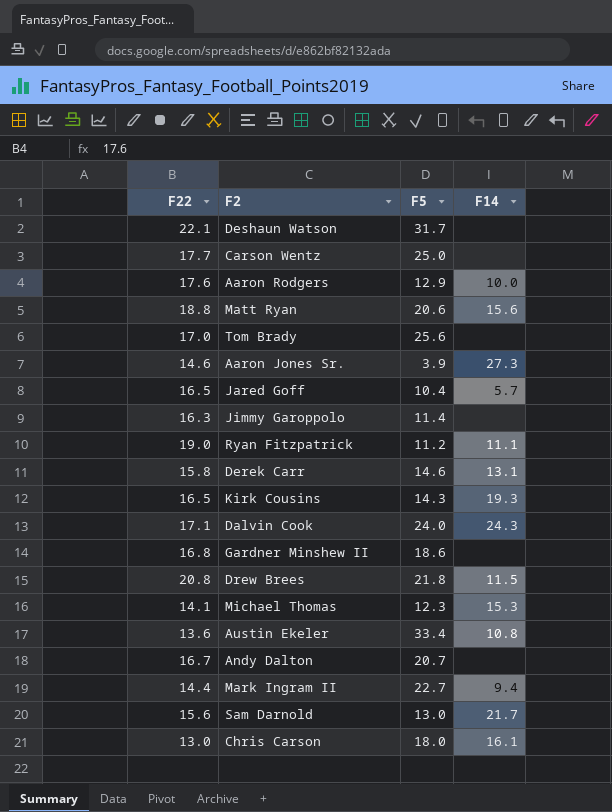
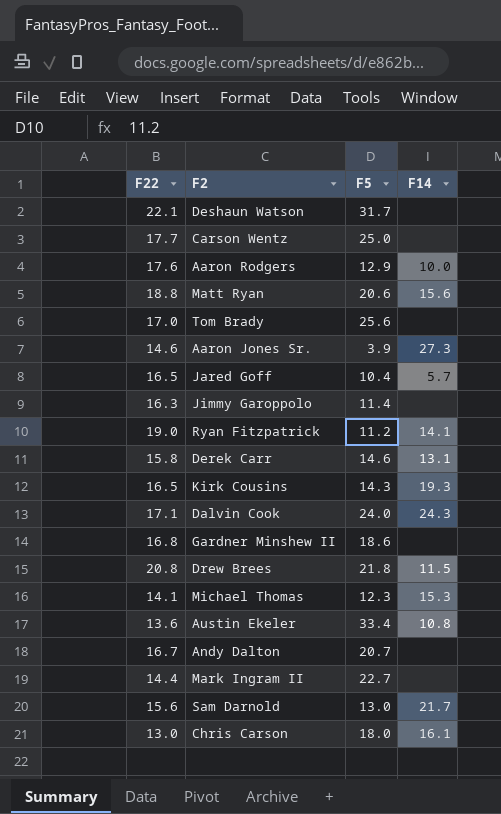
Ryan Fitzpatrick | F14: 11.1 -> 14.1
Mark Ingram II | F14: 9.4 -> none

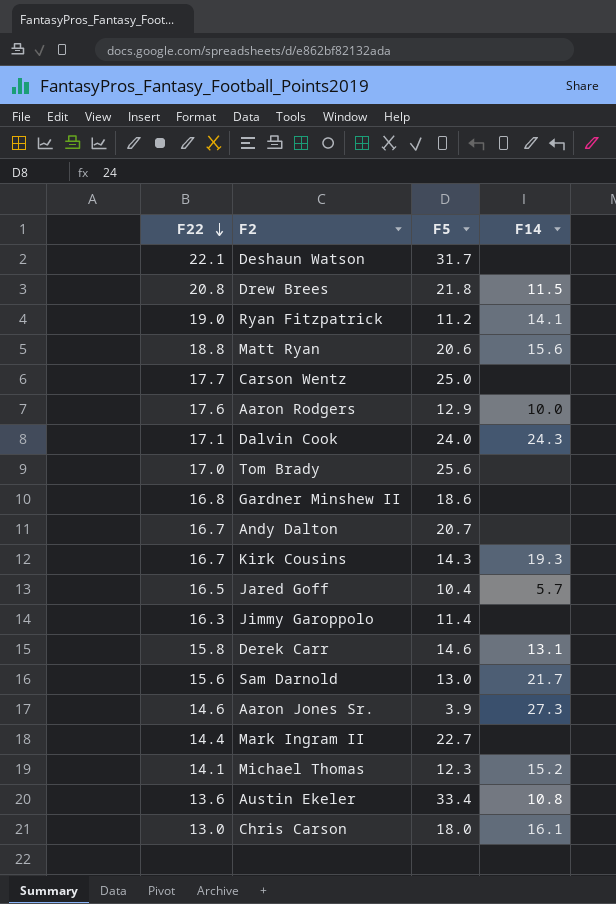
row order: none -> F22 descending
Kirk Cousins | F22: 16.5 -> 16.7
Michael Thomas | F14: 15.3 -> 15.2

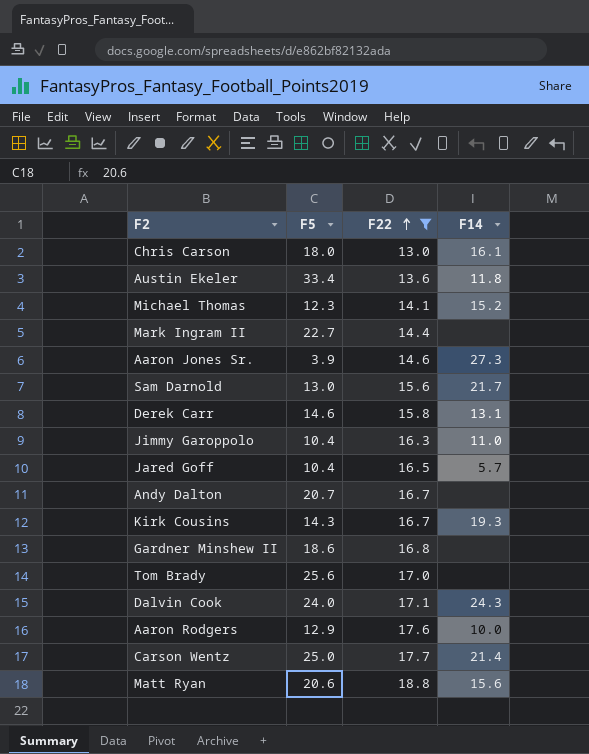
filter: none -> F22 <= 18.8
row order: F22 descending -> F22 ascending
column F22 | position: 1 -> 3
Austin Ekeler | F14: 10.8 -> 11.8
Jimmy Garoppolo | F5: 11.4 -> 10.4
Jimmy Garoppolo | F14: none -> 11.0
Carson Wentz | F14: none -> 21.4

